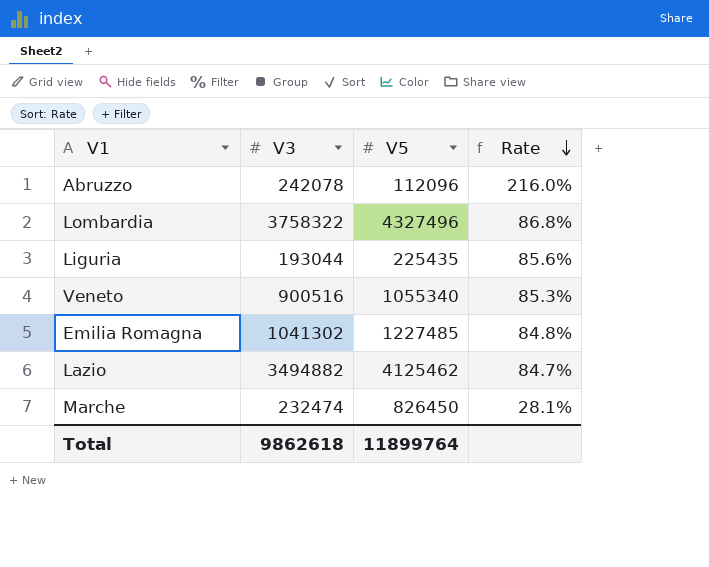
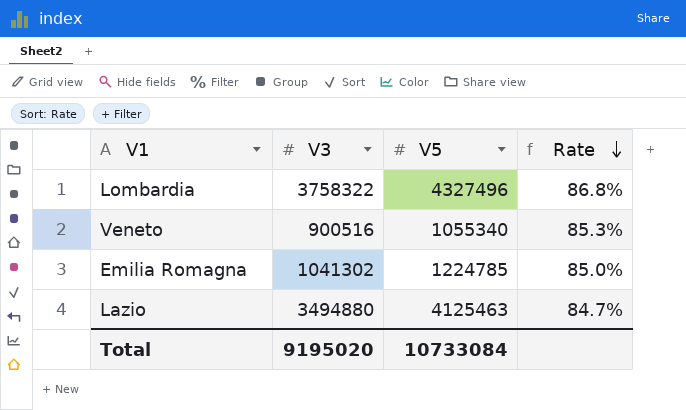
row Abruzzo: 242078 | 112096 | 216.0% -> none
row Liguria: 193044 | 225435 | 85.6% -> none
row Marche: 232474 | 826450 | 28.1% -> none
Emilia Romagna | V5: 1227485 -> 1224785
Emilia Romagna | Rate: 84.8% -> 85.0%
Lazio | V3: 3494882 -> 3494880
Lazio | V5: 4125462 -> 4125463
Total | V3: 9862618 -> 9195020
Total | V5: 11899764 -> 10733084

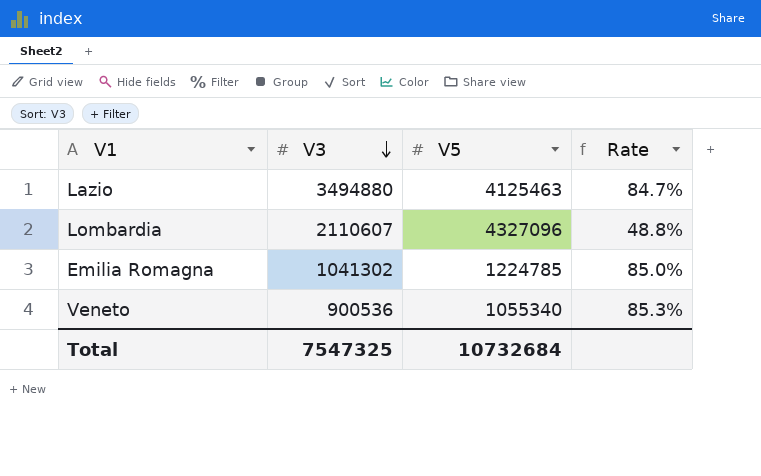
row order: Rate descending -> V3 descending
Lombardia | V3: 3758322 -> 2110607
Lombardia | V5: 4327496 -> 4327096
Lombardia | Rate: 86.8% -> 48.8%
Veneto | V3: 900516 -> 900536
Total | V3: 9195020 -> 7547325
Total | V5: 10733084 -> 10732684

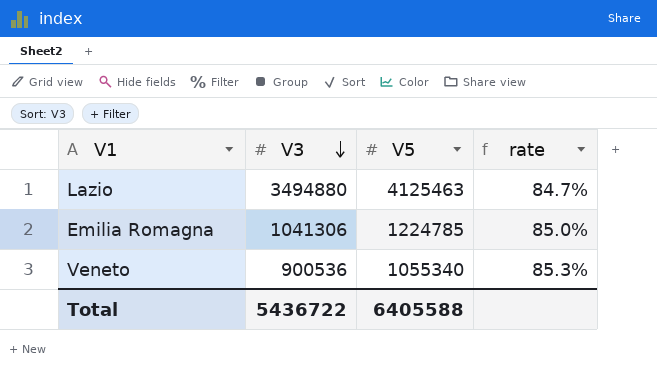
column name: Rate -> rate
row Lombardia: 2110607 | 4327096 | 48.8% -> none
Emilia Romagna | V3: 1041302 -> 1041306
Total | V3: 7547325 -> 5436722
Total | V5: 10732684 -> 6405588

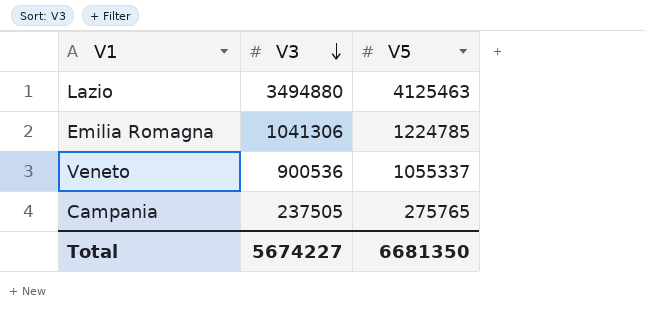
column rate | formula: [V3] / [V5] -> none
Veneto | V5: 1055340 -> 1055337
row Campania: none -> 237505 | 275765
Total | V3: 5436722 -> 5674227
Total | V5: 6405588 -> 6681350

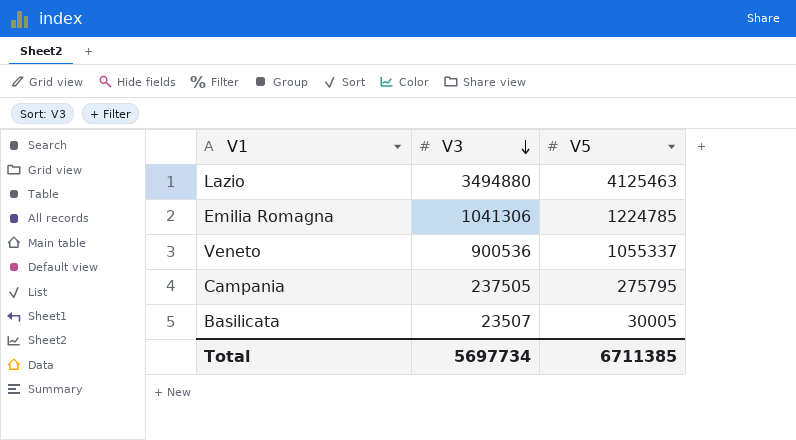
Campania | V5: 275765 -> 275795
row Basilicata: none -> 23507 | 30005
Total | V3: 5674227 -> 5697734
Total | V5: 6681350 -> 6711385

